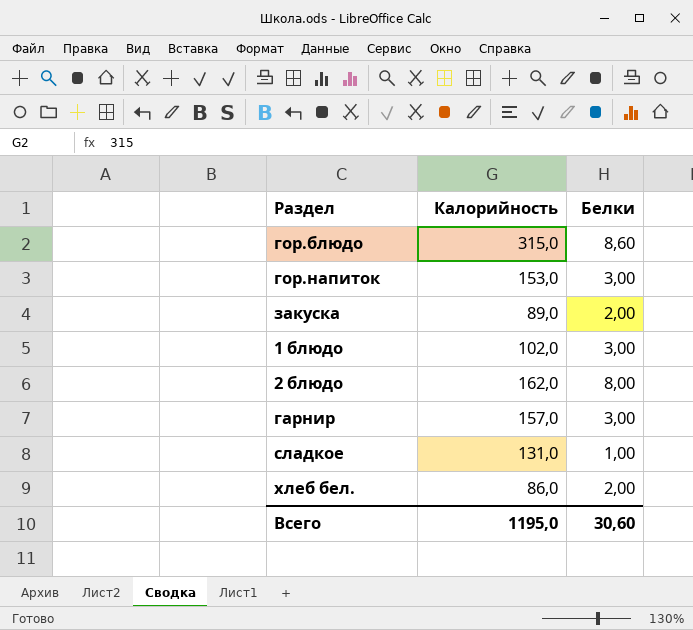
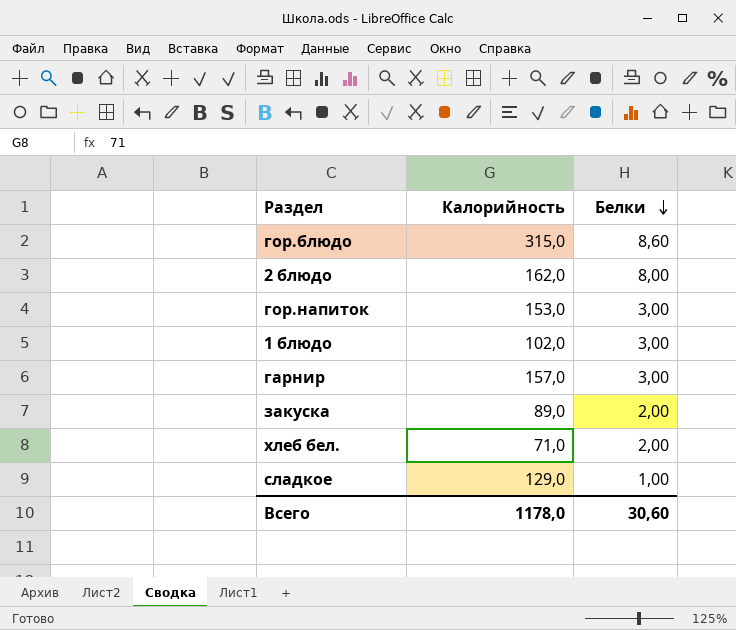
row order: none -> Белки descending
хлеб бел. | Калорийность: 86,0 -> 71,0
сладкое | Калорийность: 131,0 -> 129,0
Всего | Калорийность: 1195,0 -> 1178,0

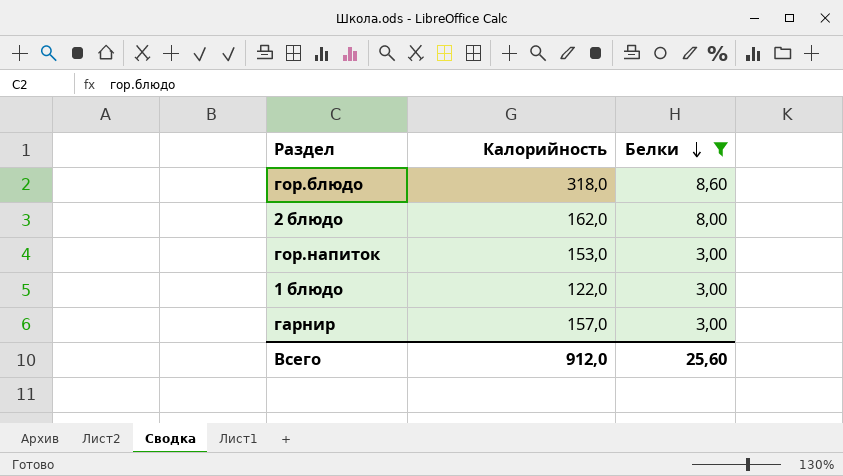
filter: none -> Белки >= 3,00
гор.блюдо | Калорийность: 315,0 -> 318,0
1 блюдо | Калорийность: 102,0 -> 122,0
Всего | Калорийность: 1178,0 -> 912,0
Всего | Белки: 30,60 -> 25,60

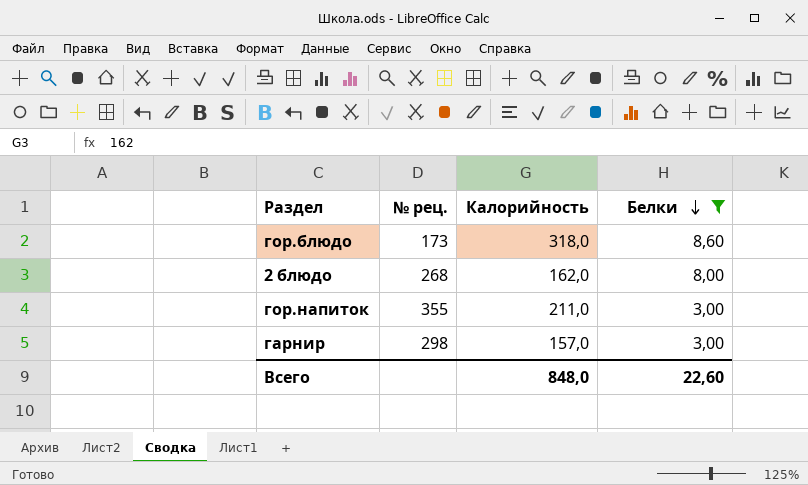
column № рец. | position: none -> 2
row 1 блюдо: 122,0 | 3,00 -> none
гор.напиток | Калорийность: 153,0 -> 211,0
Всего | Калорийность: 912,0 -> 848,0
Всего | Белки: 25,60 -> 22,60

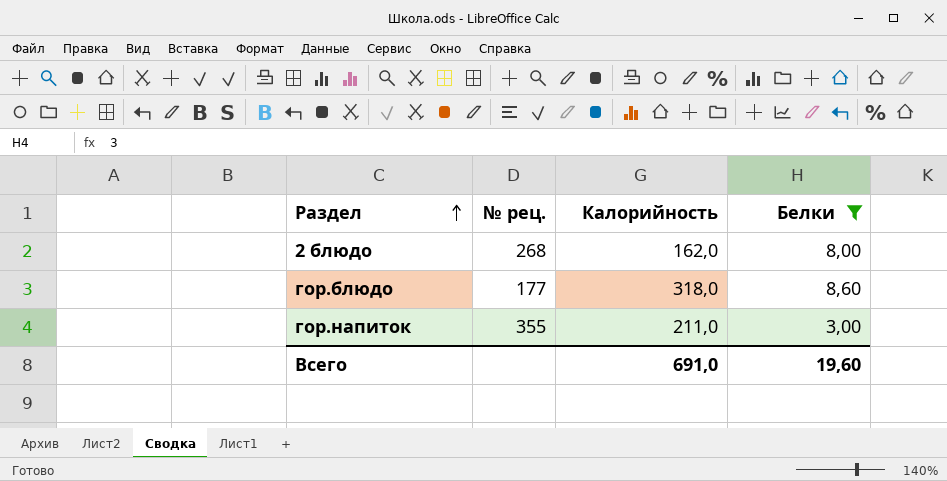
row order: Белки descending -> Раздел ascending
row гарнир: 298 | 157,0 | 3,00 -> none
гор.блюдо | № рец.: 173 -> 177
Всего | Калорийность: 848,0 -> 691,0
Всего | Белки: 22,60 -> 19,60

